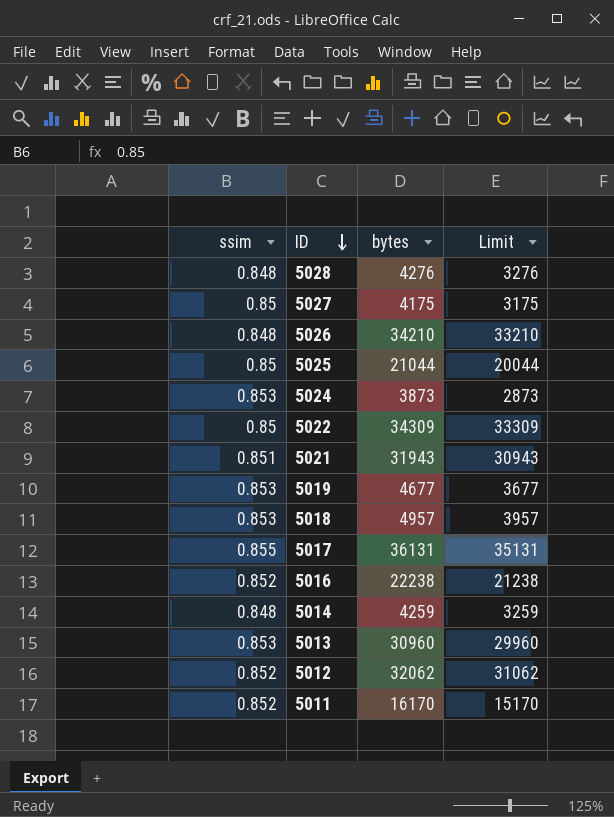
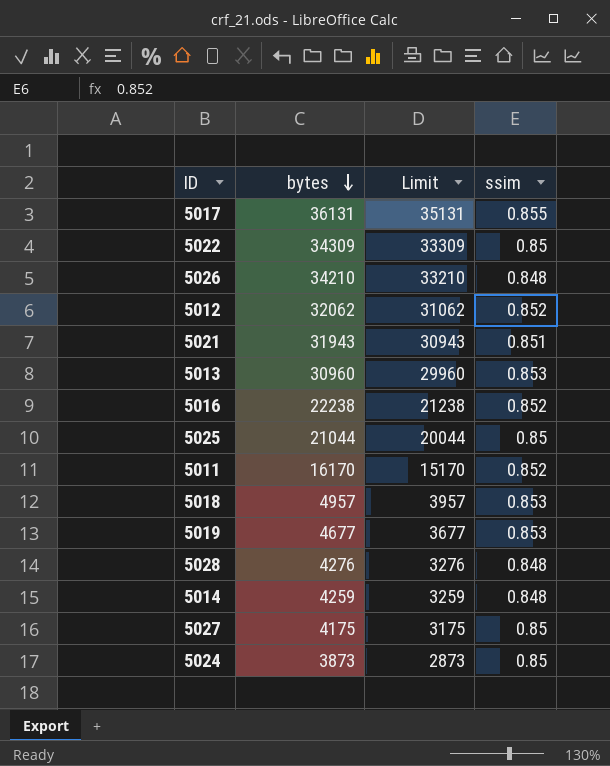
row order: ID descending -> bytes descending
column ssim | position: 1 -> 4
5024 | ssim: 0.853 -> 0.85

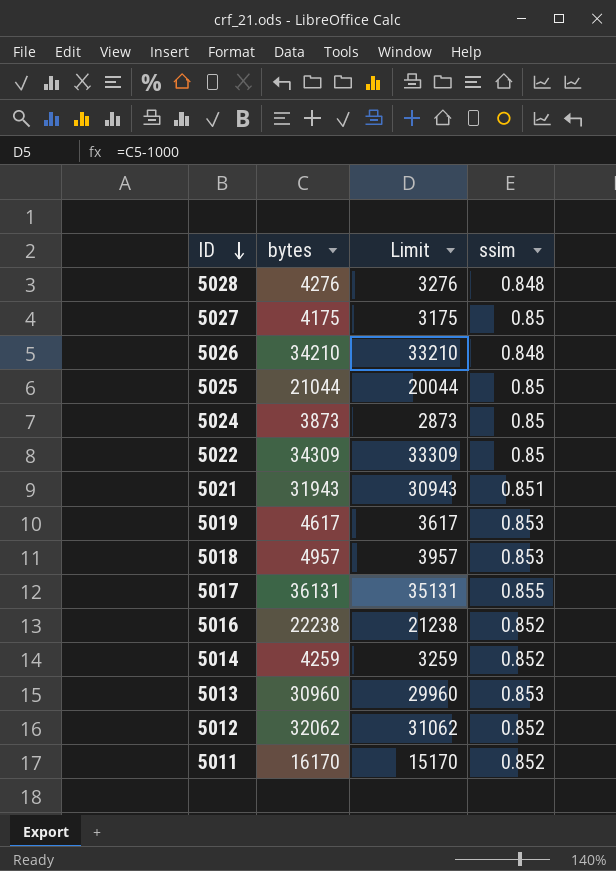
row order: bytes descending -> ID descending
5019 | bytes: 4677 -> 4617
5019 | Limit: 3677 -> 3617
5014 | ssim: 0.848 -> 0.852

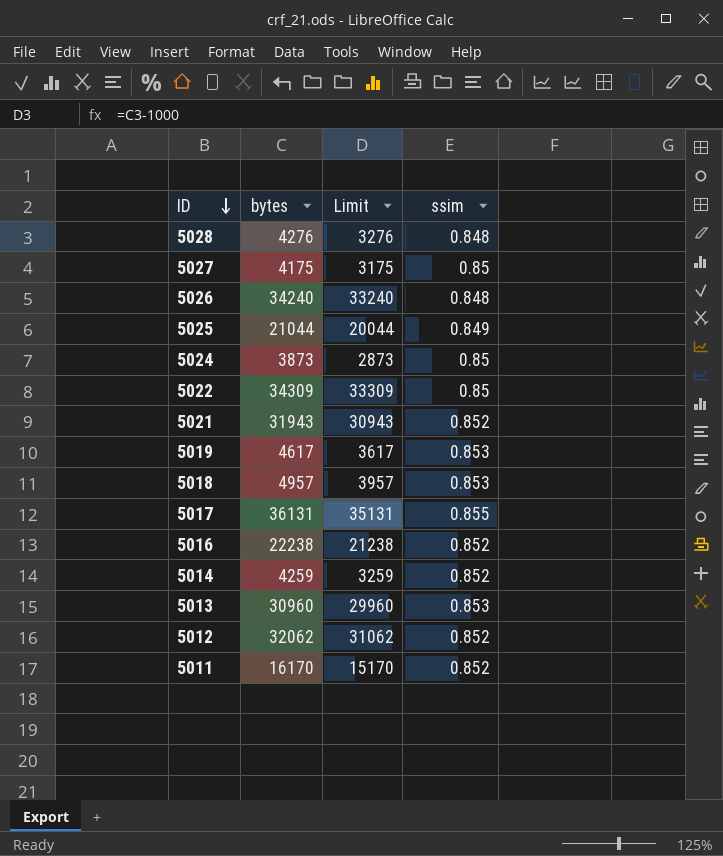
5026 | bytes: 34210 -> 34240
5026 | Limit: 33210 -> 33240
5025 | ssim: 0.85 -> 0.849
5021 | ssim: 0.851 -> 0.852

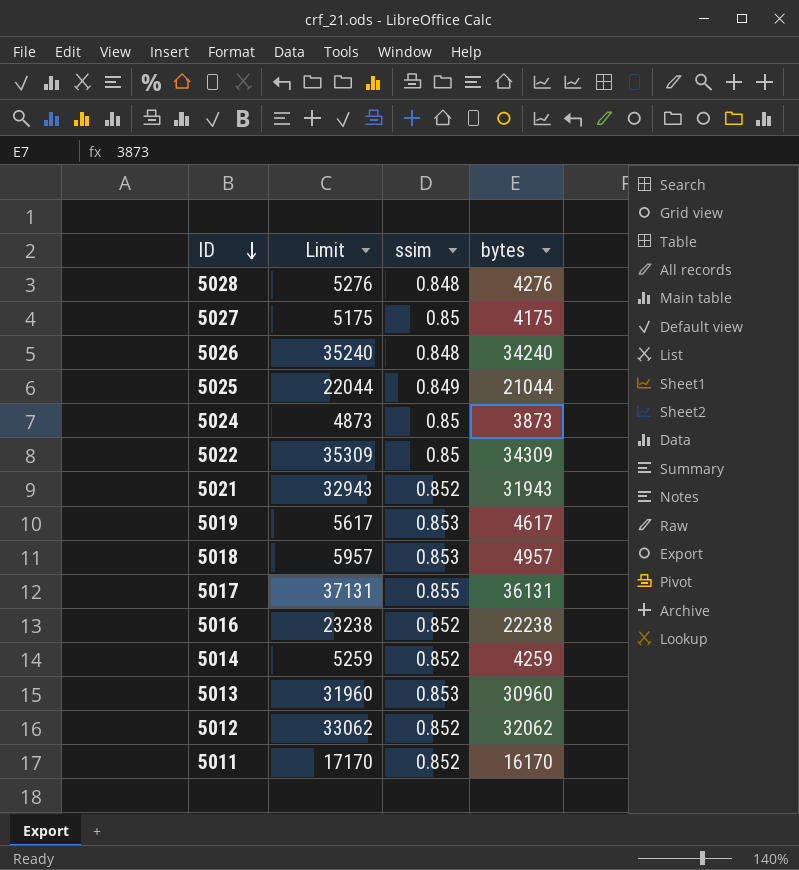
column Limit | formula: [bytes] - 1000 -> [bytes] + 1000
column bytes | position: 2 -> 4

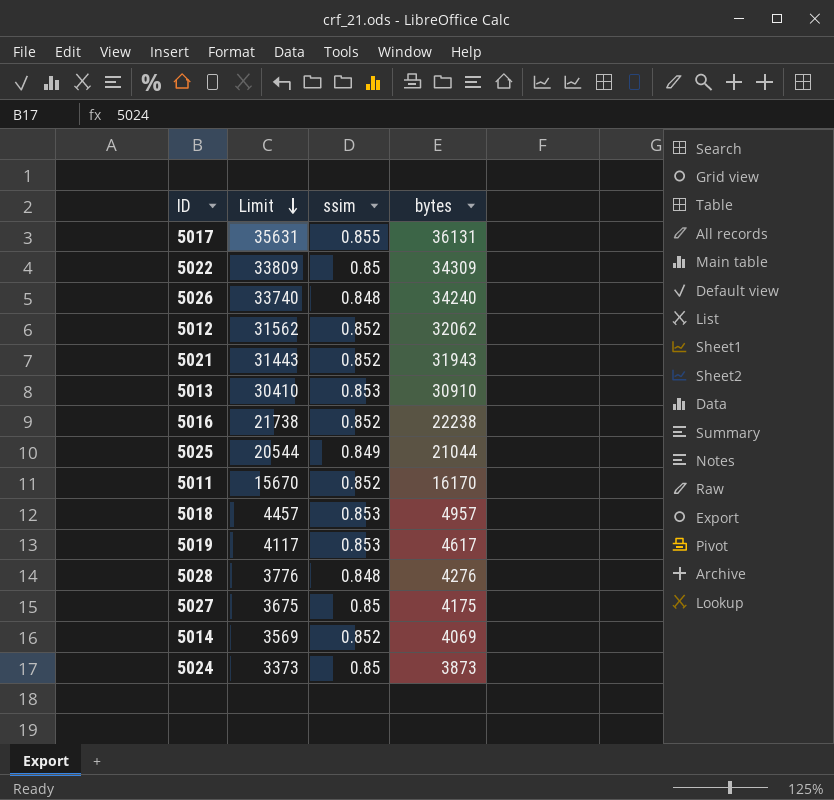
row order: ID descending -> Limit descending
column Limit | formula: [bytes] + 1000 -> [bytes] - 500
5013 | bytes: 30960 -> 30910
5014 | bytes: 4259 -> 4069

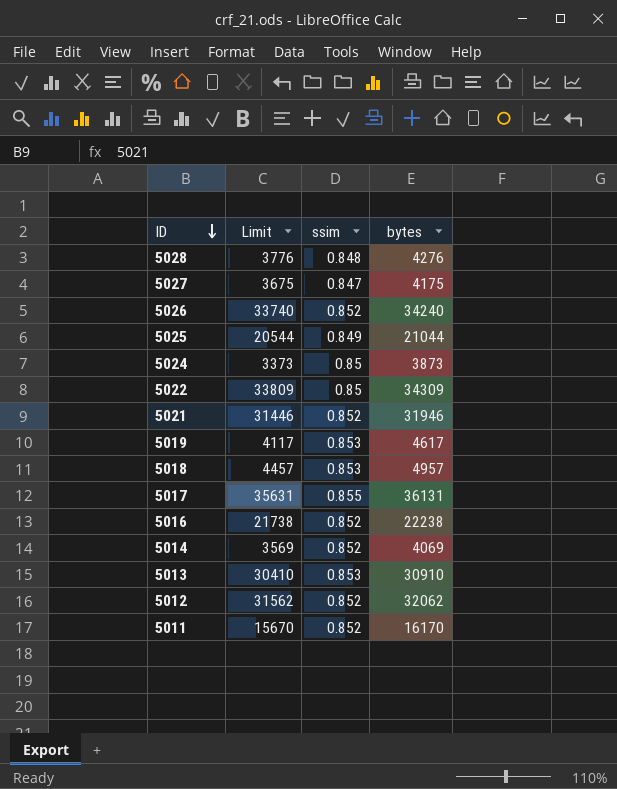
row order: Limit descending -> ID descending
5027 | ssim: 0.85 -> 0.847
5026 | ssim: 0.848 -> 0.852
5021 | Limit: 31443 -> 31446
5021 | bytes: 31943 -> 31946

